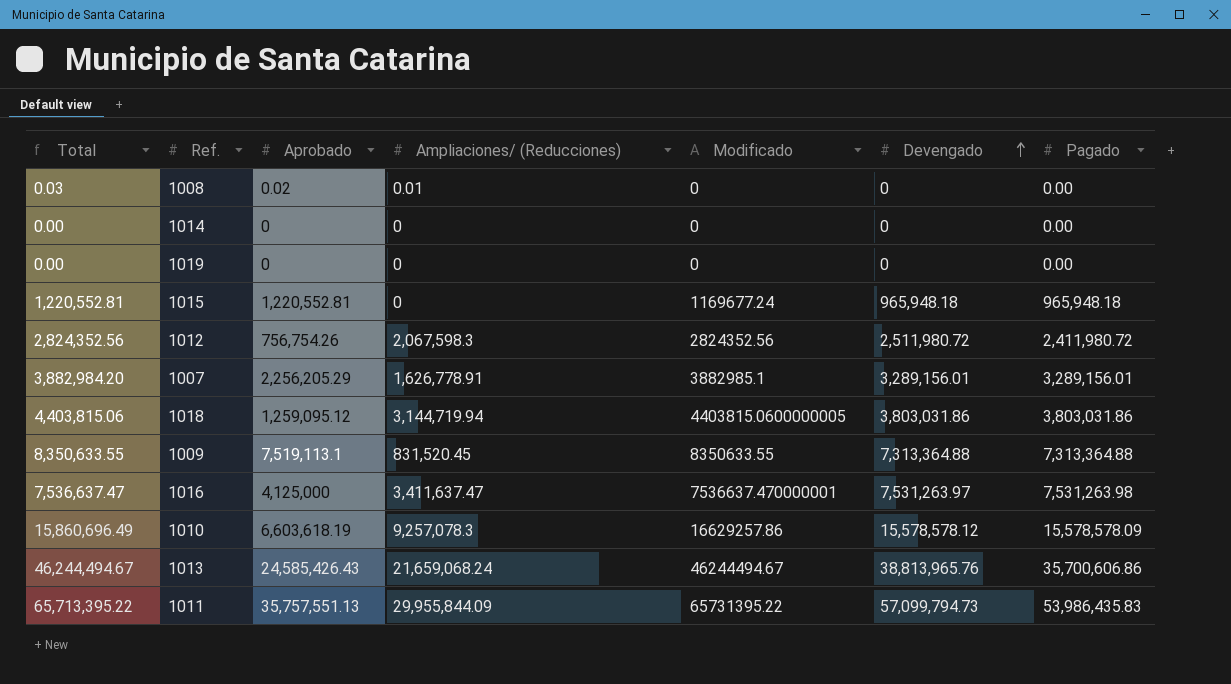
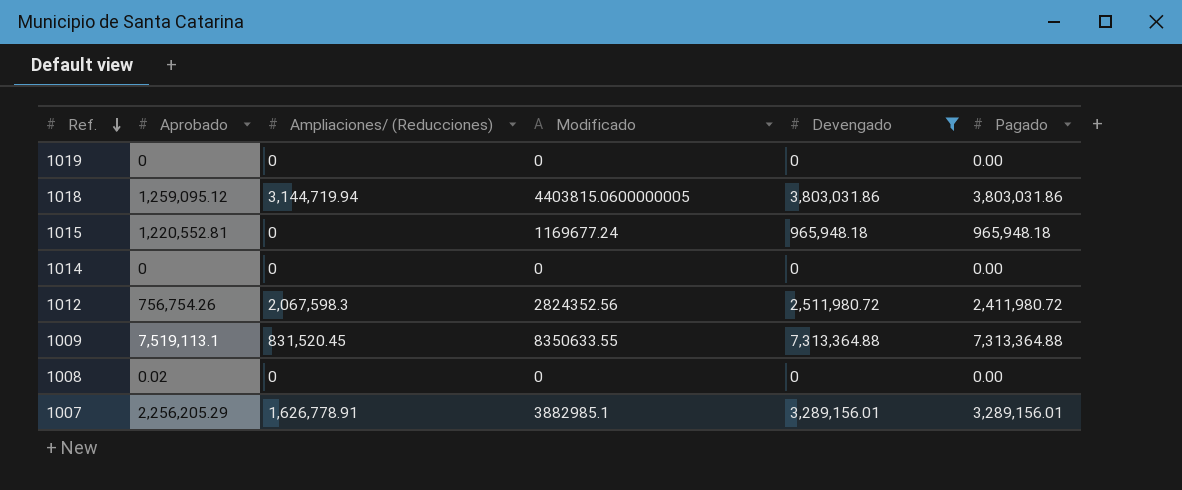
filter: none -> Devengado <= 7,313,364.88
row order: Devengado ascending -> Ref. descending
column Total | formula: [Aprobado] + [Ampliaciones/ (Reducciones)] -> none
1008 | Ampliaciones/ (Reducciones): 0.01 -> 0

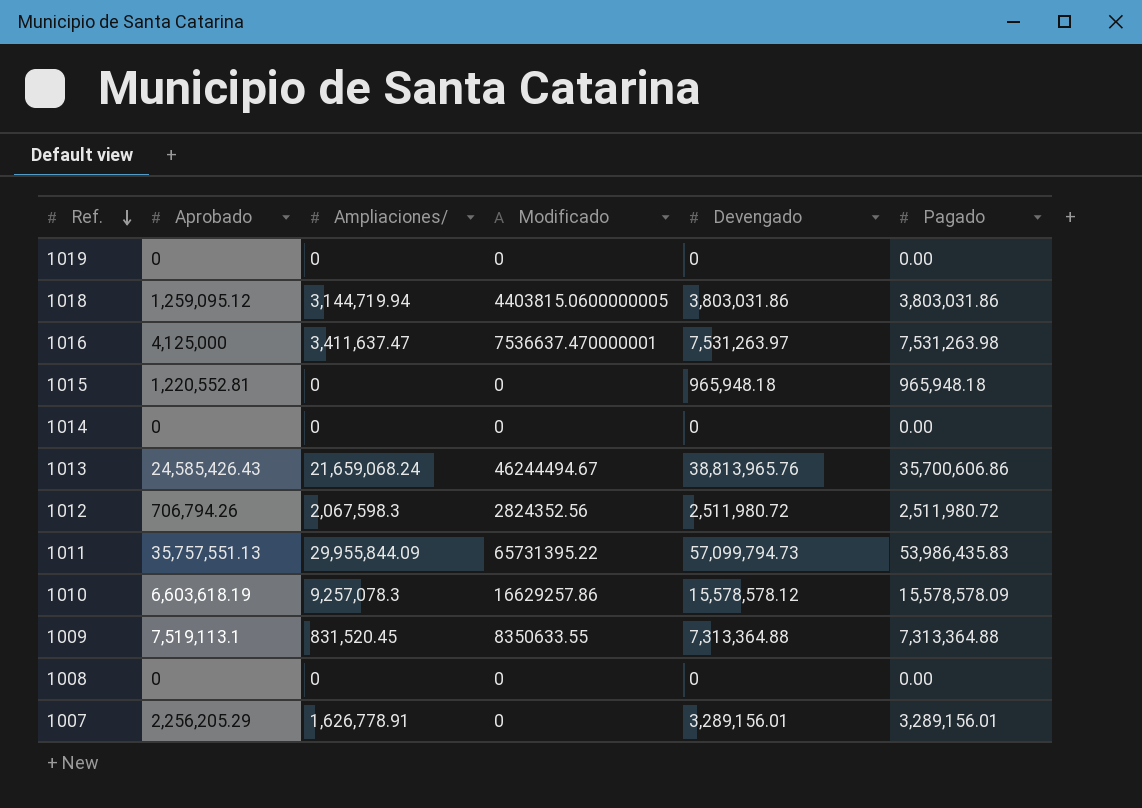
filter: Devengado <= 7,313,364.88 -> none
column name: Ampliaciones/ (Reducciones) -> Ampliaciones/
1015 | Modificado: 1169677.24 -> 0
1012 | Aprobado: 756,754.26 -> 706,794.26
1012 | Pagado: 2,411,980.72 -> 2,511,980.72
1008 | Aprobado: 0.02 -> 0
1007 | Modificado: 3882985.1 -> 0

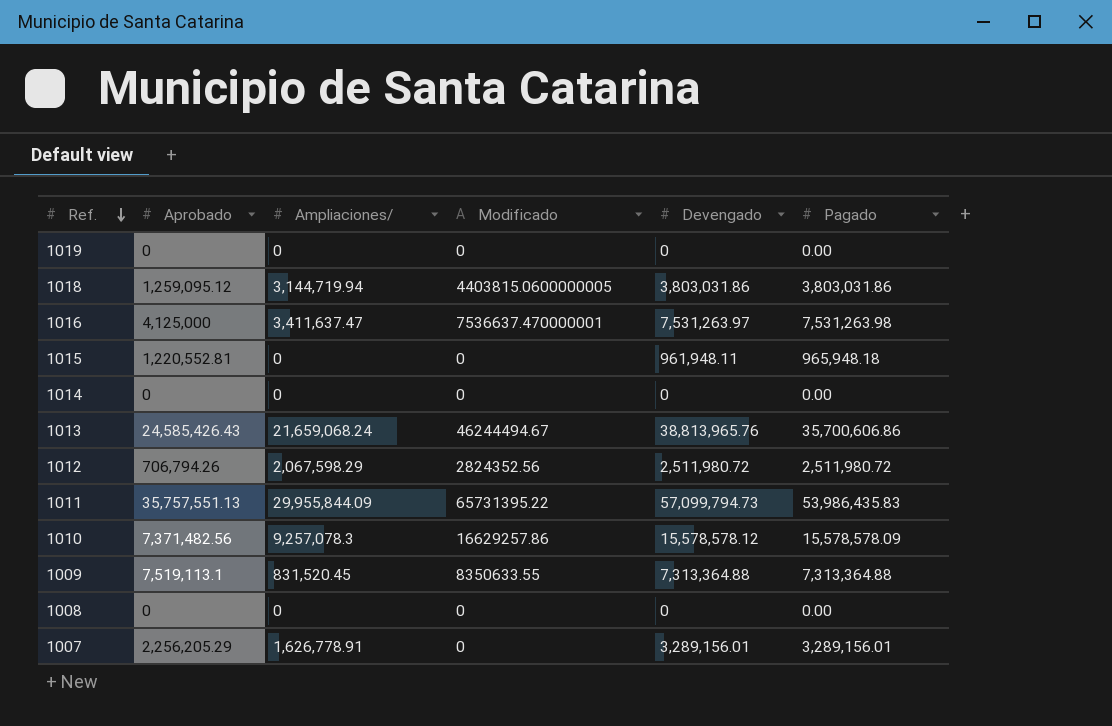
1015 | Devengado: 965,948.18 -> 961,948.11
1012 | Ampliaciones/: 2,067,598.3 -> 2,067,598.29
1010 | Aprobado: 6,603,618.19 -> 7,371,482.56

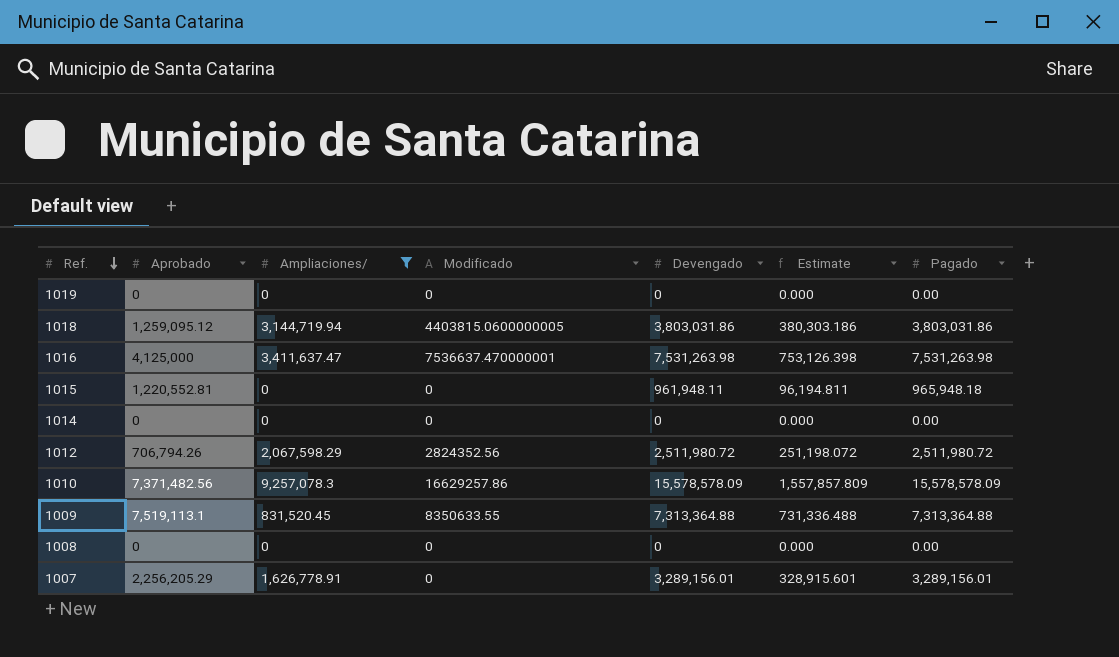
filter: none -> Ampliaciones/ <= 9,257,078.3
column Estimate | formula: none -> [Devengado] * 0.1
1016 | Devengado: 7,531,263.97 -> 7,531,263.98
1010 | Devengado: 15,578,578.12 -> 15,578,578.09

